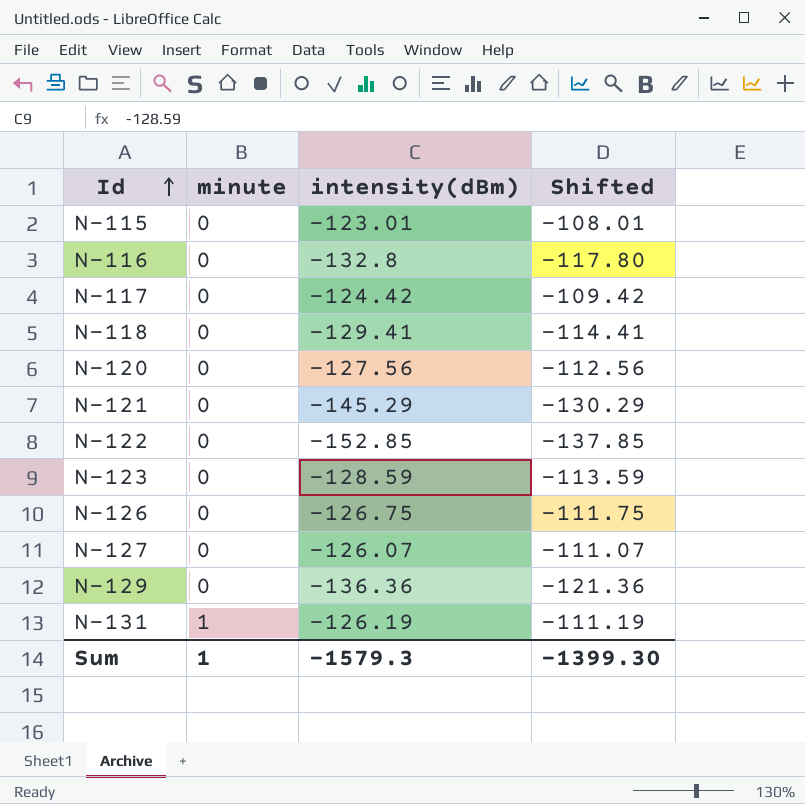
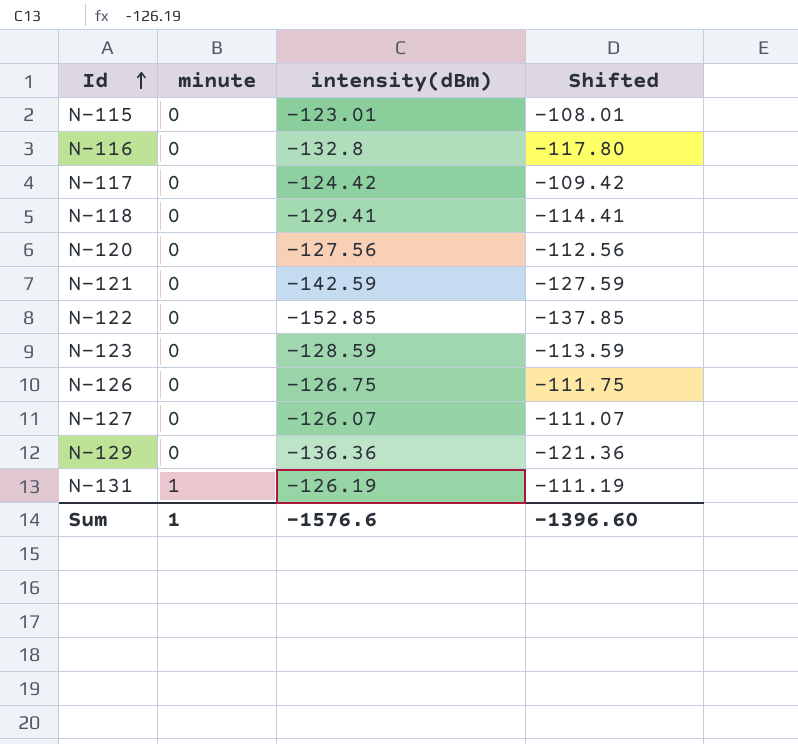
N-121 | intensity(dBm): -145.29 -> -142.59
N-121 | Shifted: -130.29 -> -127.59
Sum | intensity(dBm): -1579.3 -> -1576.6
Sum | Shifted: -1399.30 -> -1396.60

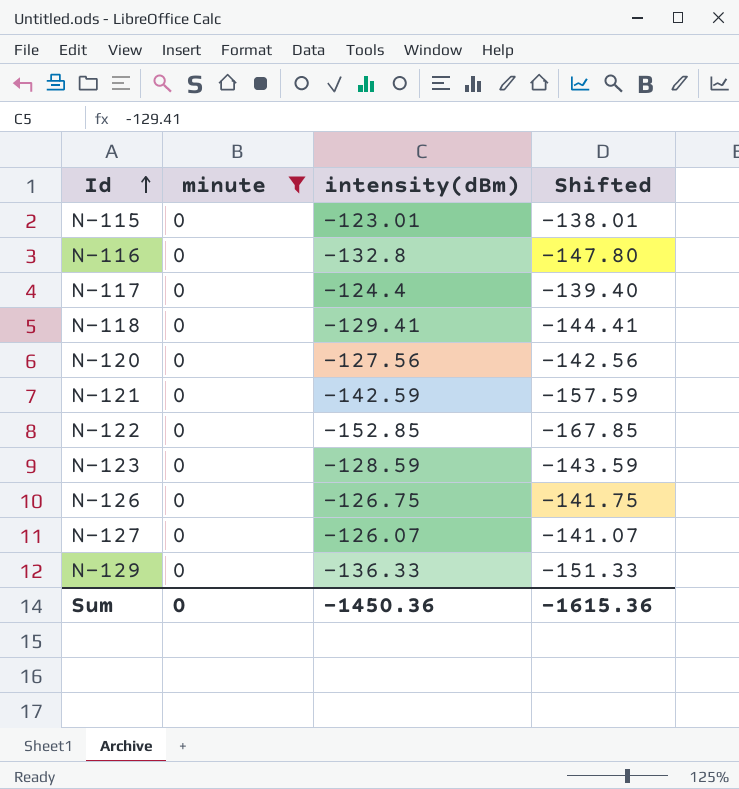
filter: none -> minute = 0
column Shifted | formula: [intensity(dBm)] + 15 -> [intensity(dBm)] - 15
N-117 | intensity(dBm): -124.42 -> -124.4
N-129 | intensity(dBm): -136.36 -> -136.33
Sum | minute: 1 -> 0
Sum | intensity(dBm): -1576.6 -> -1450.36
Sum | Shifted: -1396.60 -> -1615.36

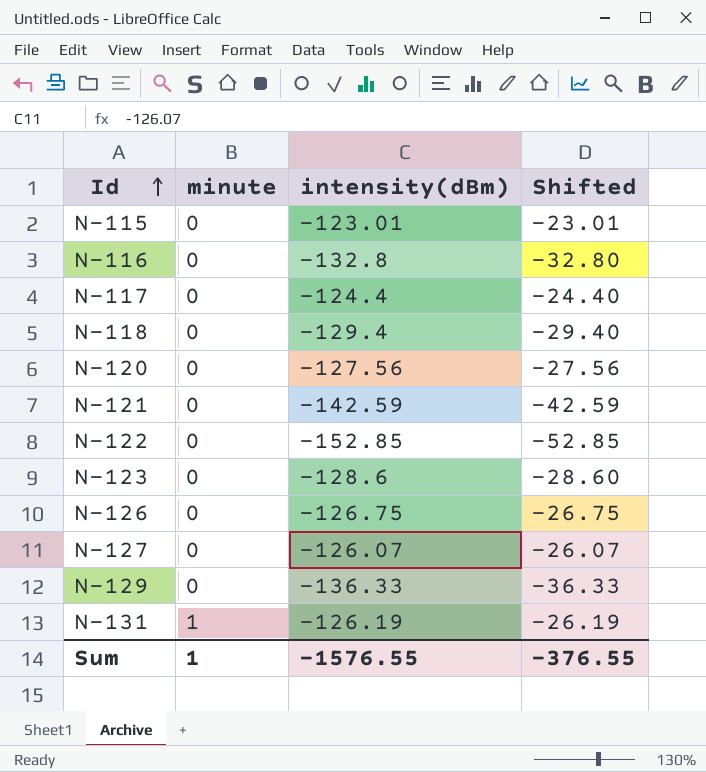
filter: minute = 0 -> none
column Shifted | formula: [intensity(dBm)] - 15 -> [intensity(dBm)] + 100
N-118 | intensity(dBm): -129.41 -> -129.4
N-123 | intensity(dBm): -128.59 -> -128.6
Sum | minute: 0 -> 1
Sum | intensity(dBm): -1450.36 -> -1576.55
Sum | Shifted: -1615.36 -> -376.55

